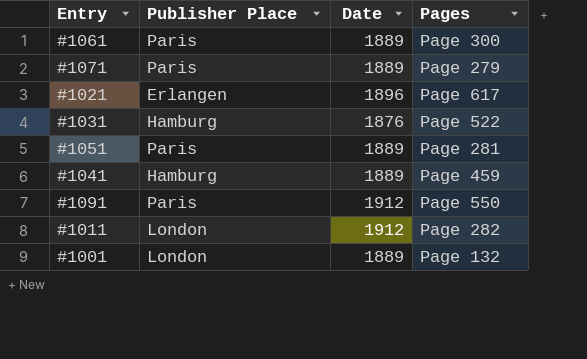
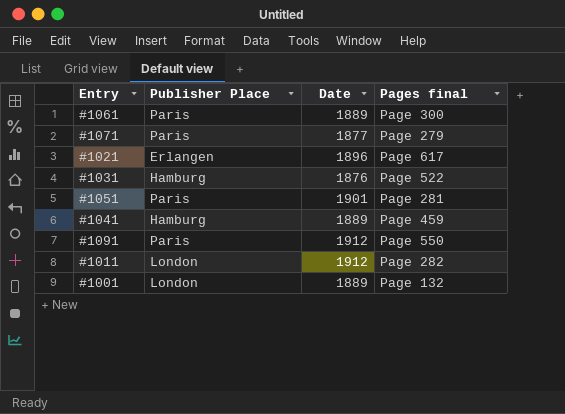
column name: Pages -> Pages final
#1071 | Date: 1889 -> 1877
#1051 | Date: 1889 -> 1901

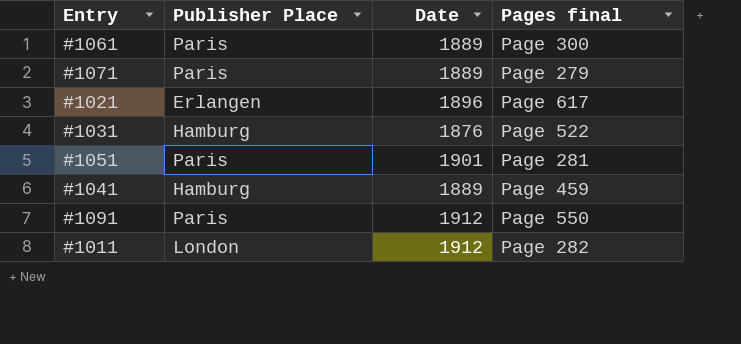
row #1001: London | 1889 | Page 132 -> none
#1071 | Date: 1877 -> 1889

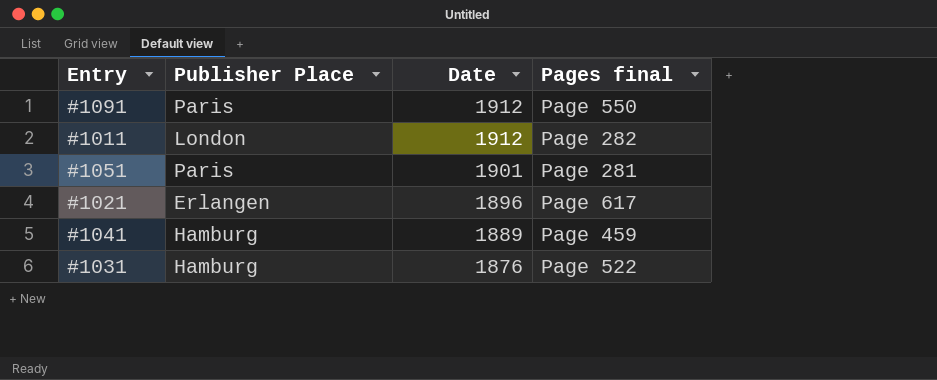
row order: none -> Date descending
row #1061: Paris | 1889 | Page 300 -> none
row #1071: Paris | 1889 | Page 279 -> none

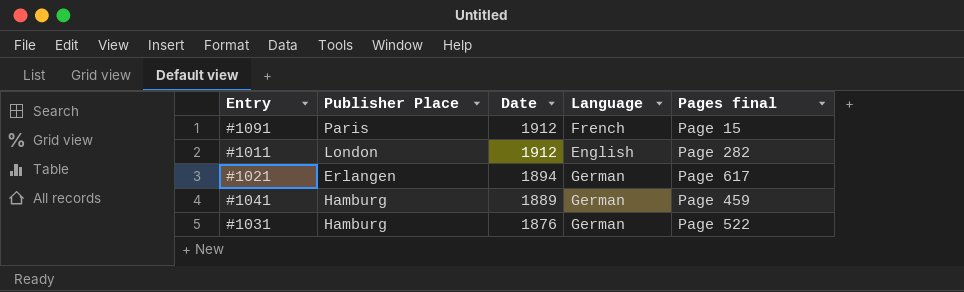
column Language | position: none -> 4
row #1051: Paris | 1901 | Page 281 -> none
#1091 | Pages final: Page 550 -> Page 15
#1021 | Date: 1896 -> 1894

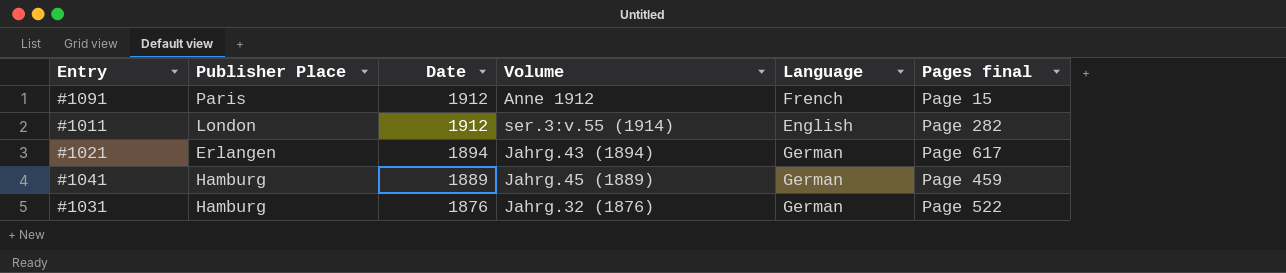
column Volume | position: none -> 4

